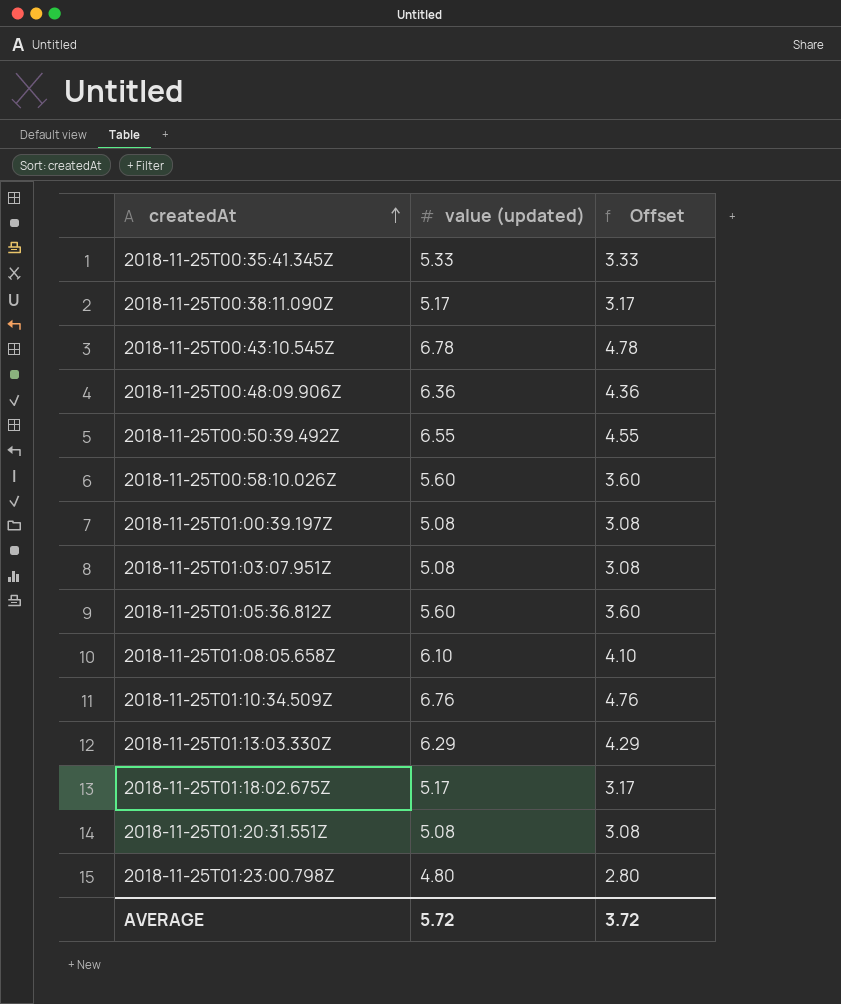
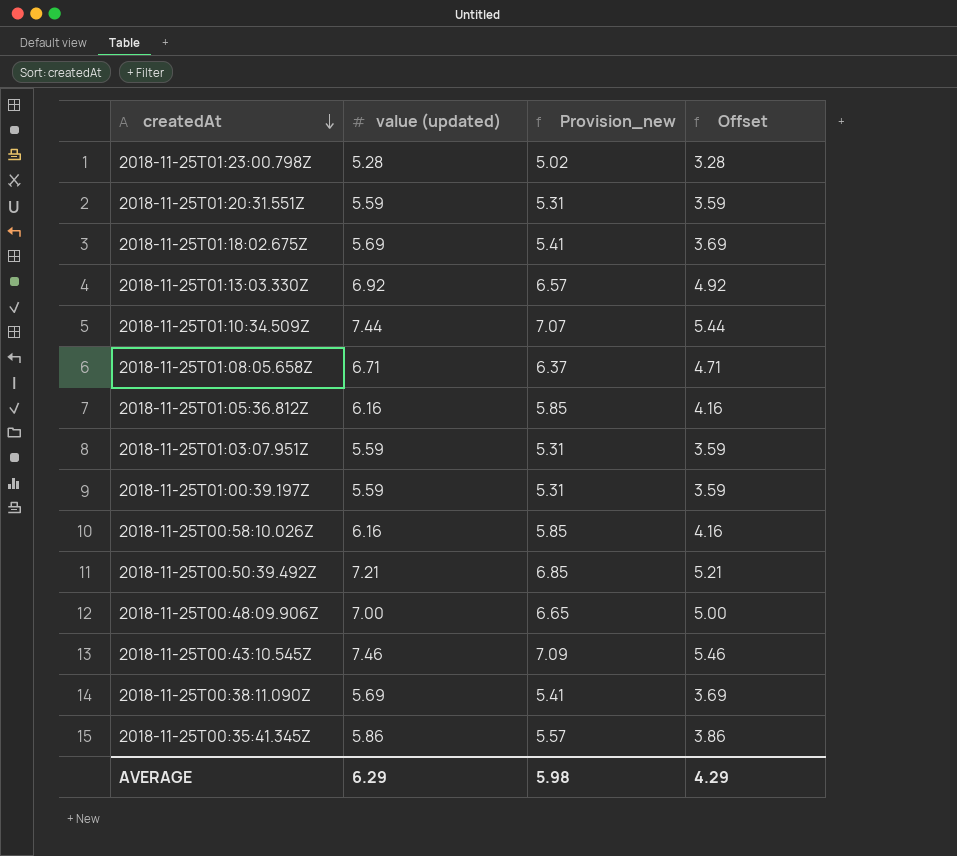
row order: createdAt ascending -> createdAt descending
column Provision_new | formula: none -> [value (updated)] * 0.95
2018-11-25T01:23:00.798Z | value (updated): 4.80 -> 5.28
2018-11-25T01:23:00.798Z | Offset: 2.80 -> 3.28
2018-11-25T01:20:31.551Z | value (updated): 5.08 -> 5.59
2018-11-25T01:20:31.551Z | Offset: 3.08 -> 3.59
2018-11-25T01:18:02.675Z | value (updated): 5.17 -> 5.69
2018-11-25T01:18:02.675Z | Offset: 3.17 -> 3.69
2018-11-25T01:13:03.330Z | value (updated): 6.29 -> 6.92
2018-11-25T01:13:03.330Z | Offset: 4.29 -> 4.92
2018-11-25T01:10:34.509Z | value (updated): 6.76 -> 7.44
2018-11-25T01:10:34.509Z | Offset: 4.76 -> 5.44
2018-11-25T01:08:05.658Z | value (updated): 6.10 -> 6.71
2018-11-25T01:08:05.658Z | Offset: 4.10 -> 4.71
2018-11-25T01:05:36.812Z | value (updated): 5.60 -> 6.16
2018-11-25T01:05:36.812Z | Offset: 3.60 -> 4.16
2018-11-25T01:03:07.951Z | value (updated): 5.08 -> 5.59
2018-11-25T01:03:07.951Z | Offset: 3.08 -> 3.59
2018-11-25T01:00:39.197Z | value (updated): 5.08 -> 5.59
2018-11-25T01:00:39.197Z | Offset: 3.08 -> 3.59
2018-11-25T00:58:10.026Z | value (updated): 5.60 -> 6.16
2018-11-25T00:58:10.026Z | Offset: 3.60 -> 4.16
2018-11-25T00:50:39.492Z | value (updated): 6.55 -> 7.21
2018-11-25T00:50:39.492Z | Offset: 4.55 -> 5.21
2018-11-25T00:48:09.906Z | value (updated): 6.36 -> 7.00
2018-11-25T00:48:09.906Z | Offset: 4.36 -> 5.00
2018-11-25T00:43:10.545Z | value (updated): 6.78 -> 7.46
2018-11-25T00:43:10.545Z | Offset: 4.78 -> 5.46
2018-11-25T00:38:11.090Z | value (updated): 5.17 -> 5.69
2018-11-25T00:38:11.090Z | Offset: 3.17 -> 3.69
2018-11-25T00:35:41.345Z | value (updated): 5.33 -> 5.86
2018-11-25T00:35:41.345Z | Offset: 3.33 -> 3.86
AVERAGE | value (updated): 5.72 -> 6.29
AVERAGE | Offset: 3.72 -> 4.29

